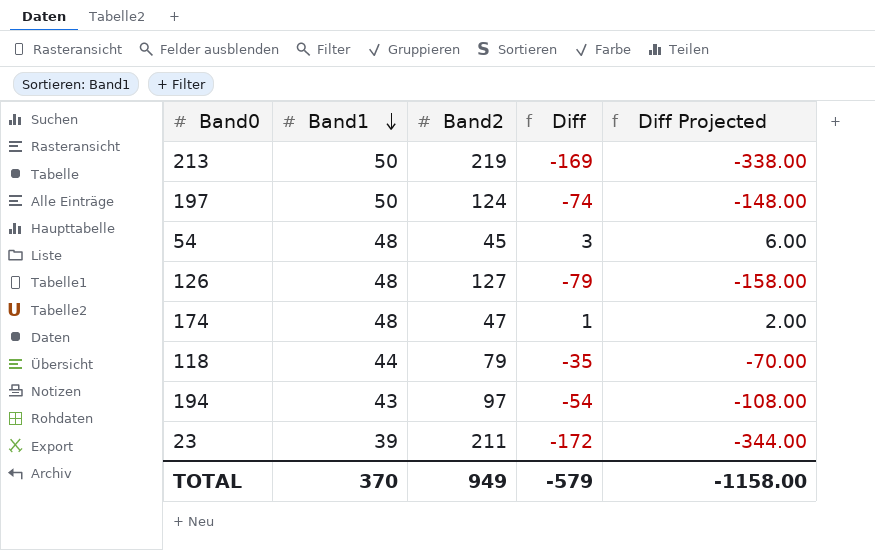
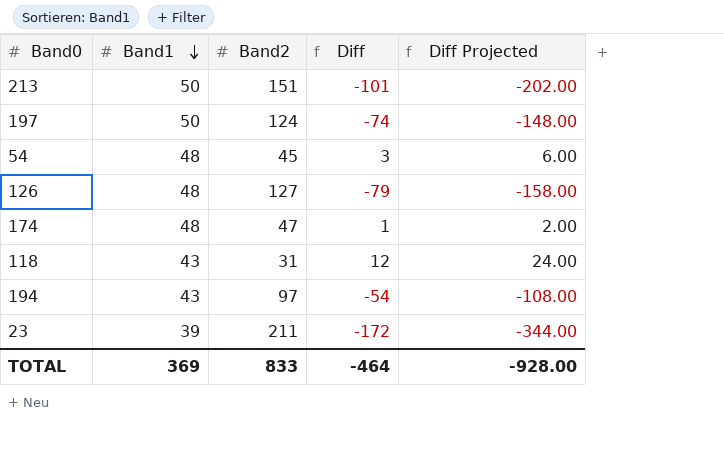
213 | Band2: 219 -> 151
213 | Diff: -169 -> -101
213 | Diff Projected: -338.00 -> -202.00
118 | Band1: 44 -> 43
118 | Band2: 79 -> 31
118 | Diff: -35 -> 12
118 | Diff Projected: -70.00 -> 24.00
TOTAL | Band1: 370 -> 369
TOTAL | Band2: 949 -> 833
TOTAL | Diff: -579 -> -464
TOTAL | Diff Projected: -1158.00 -> -928.00

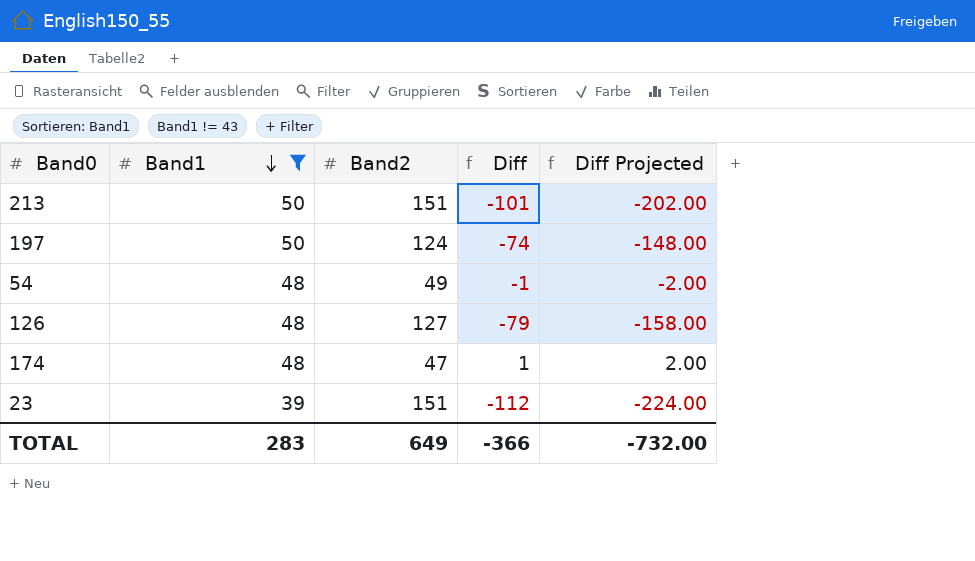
filter: none -> Band1 != 43
54 | Band2: 45 -> 49
54 | Diff: 3 -> -1
54 | Diff Projected: 6.00 -> -2.00
23 | Band2: 211 -> 151
23 | Diff: -172 -> -112
23 | Diff Projected: -344.00 -> -224.00
TOTAL | Band1: 369 -> 283
TOTAL | Band2: 833 -> 649
TOTAL | Diff: -464 -> -366
TOTAL | Diff Projected: -928.00 -> -732.00

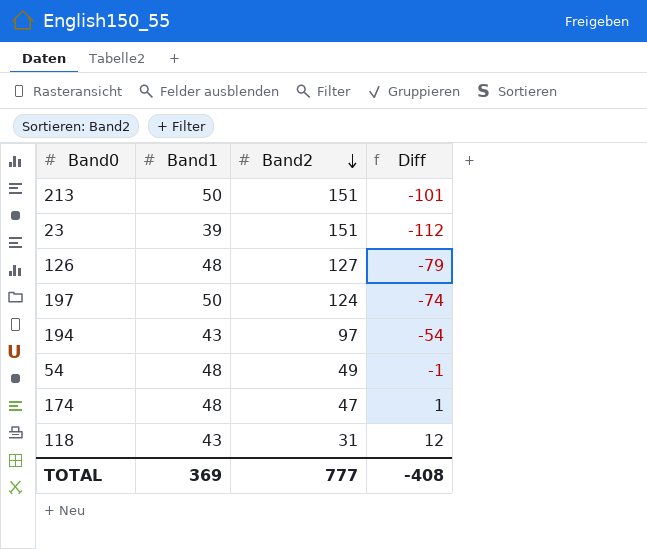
filter: Band1 != 43 -> none
row order: Band1 descending -> Band2 descending
column Diff Projected | formula: [Diff] * 2 -> none
TOTAL | Band1: 283 -> 369
TOTAL | Band2: 649 -> 777
TOTAL | Diff: -366 -> -408

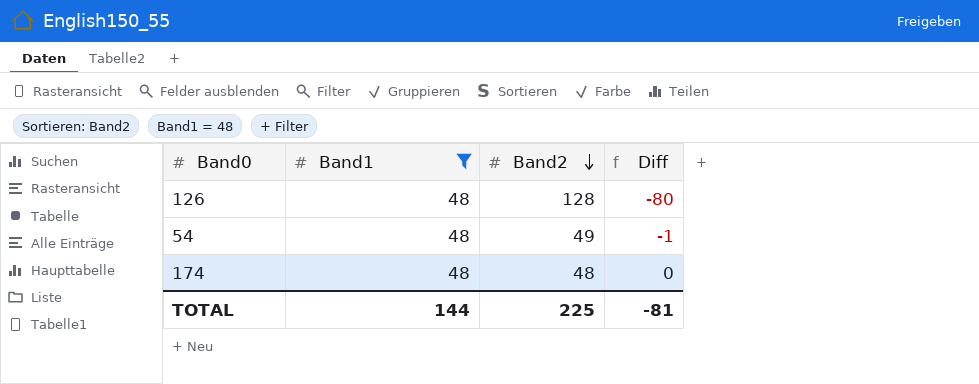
filter: none -> Band1 = 48
126 | Band2: 127 -> 128
126 | Diff: -79 -> -80
174 | Band2: 47 -> 48
174 | Diff: 1 -> 0
TOTAL | Band1: 369 -> 144
TOTAL | Band2: 777 -> 225
TOTAL | Diff: -408 -> -81

